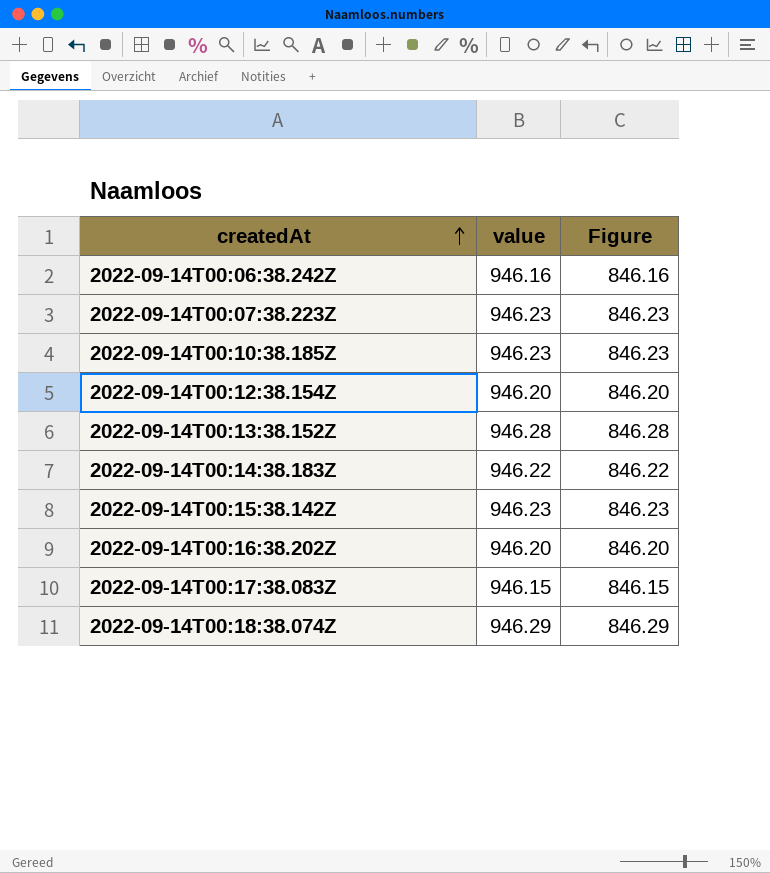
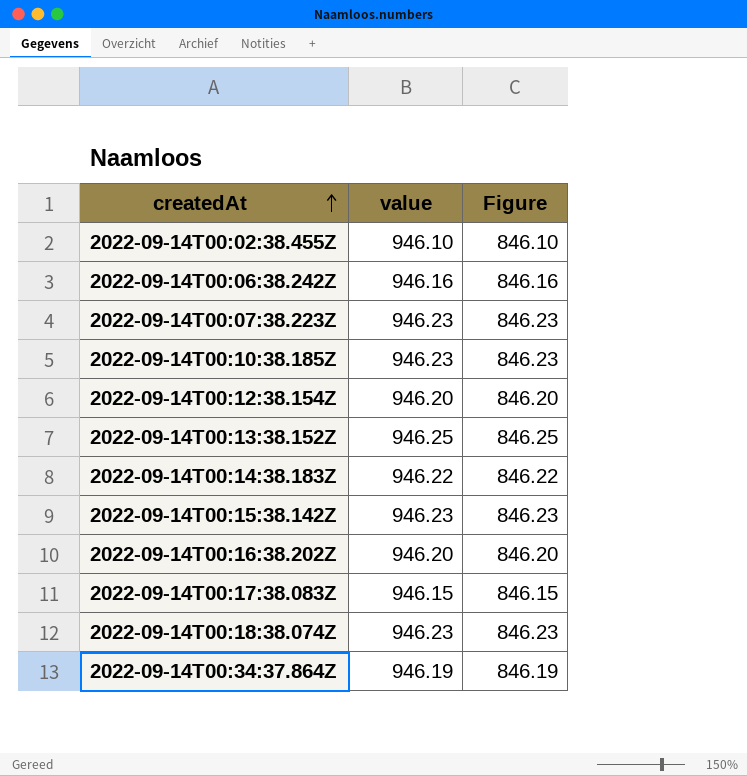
row 2022-09-14T00:02:38.455Z: none -> 946.10 | 846.10
2022-09-14T00:13:38.152Z | value: 946.28 -> 946.25
2022-09-14T00:13:38.152Z | Figure: 846.28 -> 846.25
2022-09-14T00:18:38.074Z | value: 946.29 -> 946.23
2022-09-14T00:18:38.074Z | Figure: 846.29 -> 846.23
row 2022-09-14T00:34:37.864Z: none -> 946.19 | 846.19

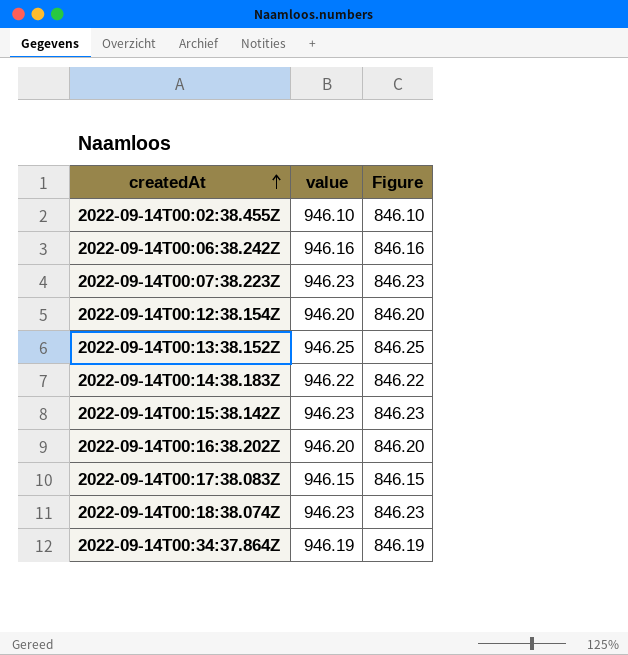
row 2022-09-14T00:10:38.185Z: 946.23 | 846.23 -> none

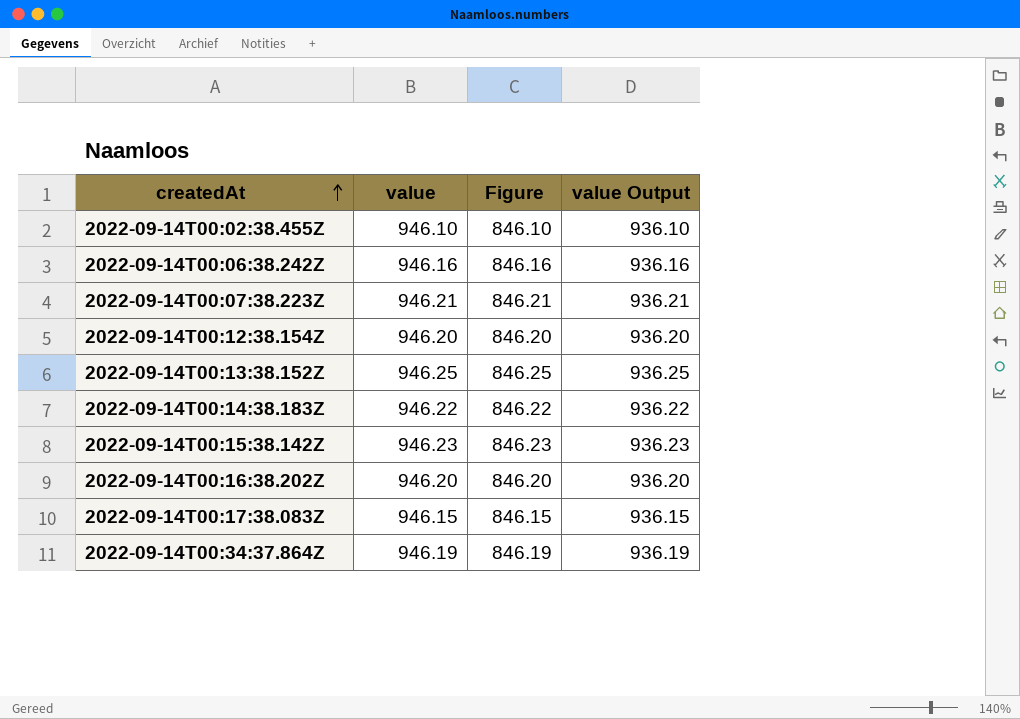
column value Output | formula: none -> [value] - 10
row 2022-09-14T00:18:38.074Z: 946.23 | 846.23 -> none
2022-09-14T00:07:38.223Z | value: 946.23 -> 946.21
2022-09-14T00:07:38.223Z | Figure: 846.23 -> 846.21

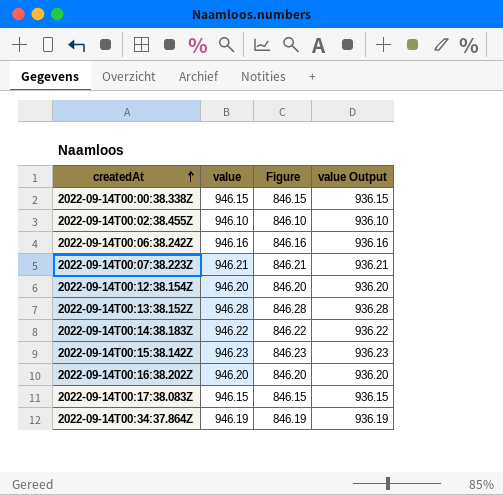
row 2022-09-14T00:00:38.338Z: none -> 946.15 | 846.15 | 936.15
2022-09-14T00:13:38.152Z | value: 946.25 -> 946.28
2022-09-14T00:13:38.152Z | Figure: 846.25 -> 846.28
2022-09-14T00:13:38.152Z | value Output: 936.25 -> 936.28

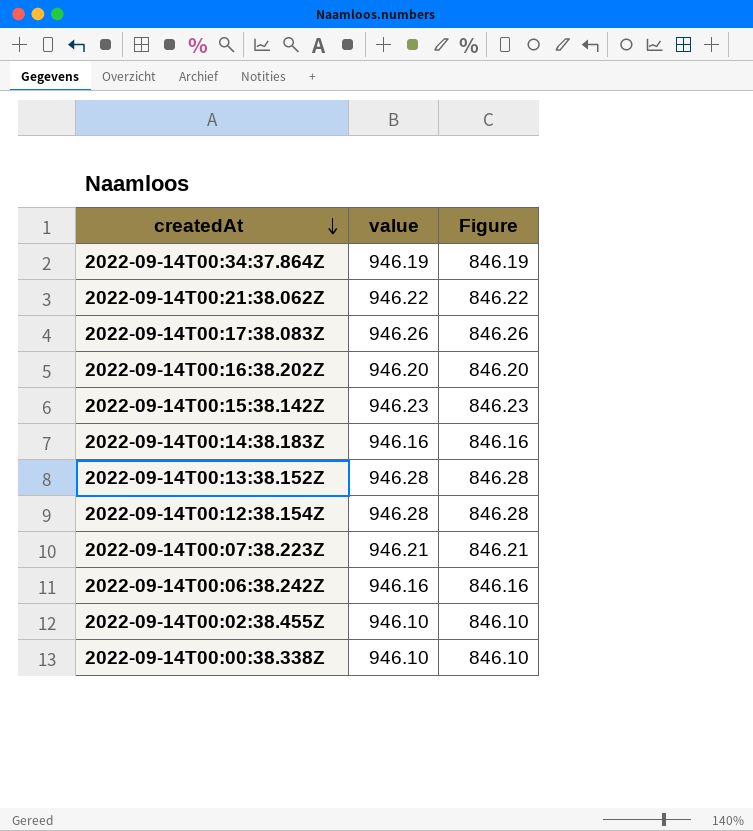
row order: createdAt ascending -> createdAt descending
column value Output | formula: [value] - 10 -> none
row 2022-09-14T00:21:38.062Z: none -> 946.22 | 846.22
2022-09-14T00:17:38.083Z | value: 946.15 -> 946.26
2022-09-14T00:17:38.083Z | Figure: 846.15 -> 846.26
2022-09-14T00:14:38.183Z | value: 946.22 -> 946.16
2022-09-14T00:14:38.183Z | Figure: 846.22 -> 846.16
2022-09-14T00:12:38.154Z | value: 946.20 -> 946.28
2022-09-14T00:12:38.154Z | Figure: 846.20 -> 846.28
2022-09-14T00:00:38.338Z | value: 946.15 -> 946.10
2022-09-14T00:00:38.338Z | Figure: 846.15 -> 846.10

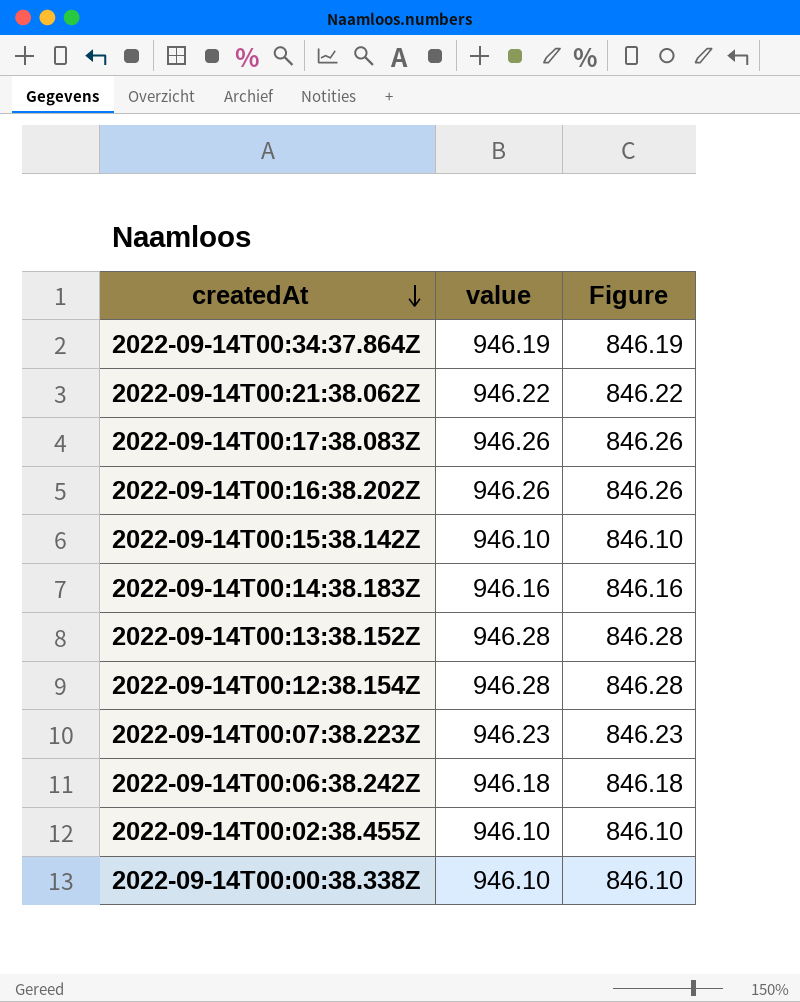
2022-09-14T00:16:38.202Z | value: 946.20 -> 946.26
2022-09-14T00:16:38.202Z | Figure: 846.20 -> 846.26
2022-09-14T00:15:38.142Z | value: 946.23 -> 946.10
2022-09-14T00:15:38.142Z | Figure: 846.23 -> 846.10
2022-09-14T00:07:38.223Z | value: 946.21 -> 946.23
2022-09-14T00:07:38.223Z | Figure: 846.21 -> 846.23
2022-09-14T00:06:38.242Z | value: 946.16 -> 946.18
2022-09-14T00:06:38.242Z | Figure: 846.16 -> 846.18

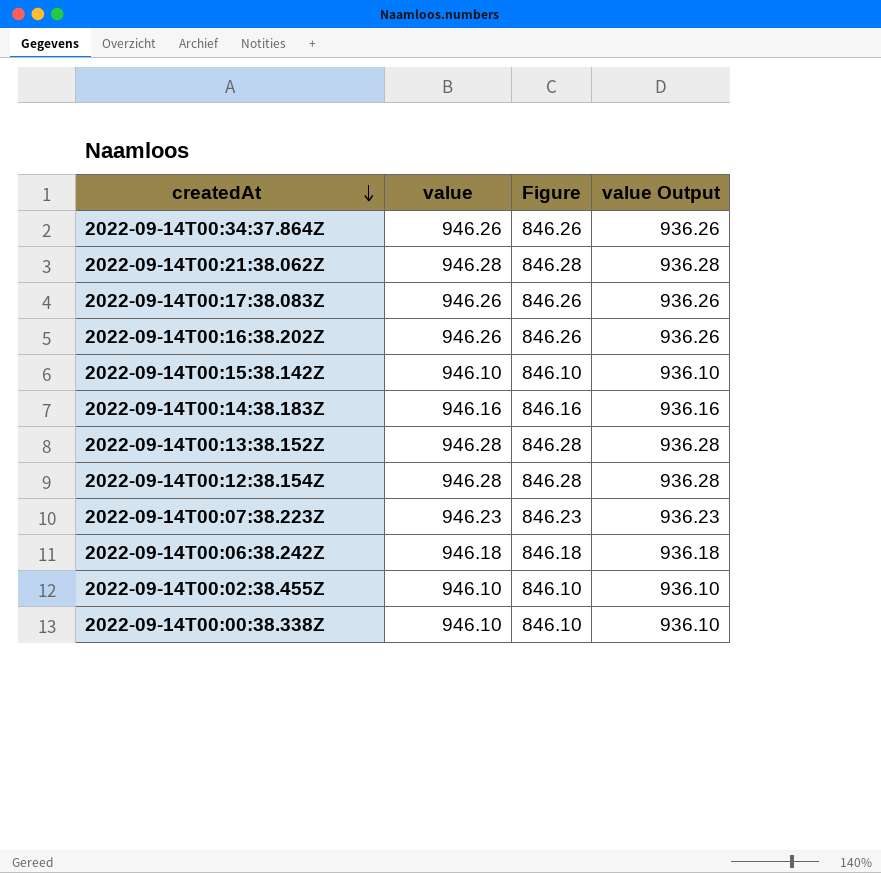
column value Output | formula: none -> [value] - 10
2022-09-14T00:34:37.864Z | value: 946.19 -> 946.26
2022-09-14T00:34:37.864Z | Figure: 846.19 -> 846.26
2022-09-14T00:21:38.062Z | value: 946.22 -> 946.28
2022-09-14T00:21:38.062Z | Figure: 846.22 -> 846.28

